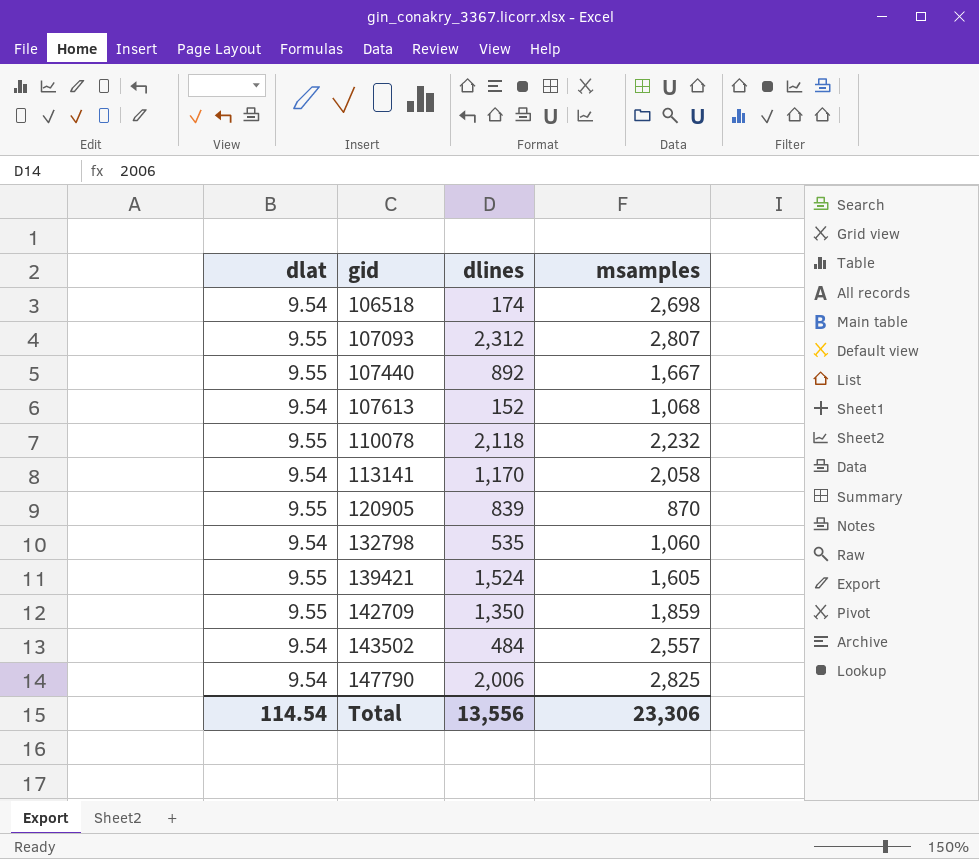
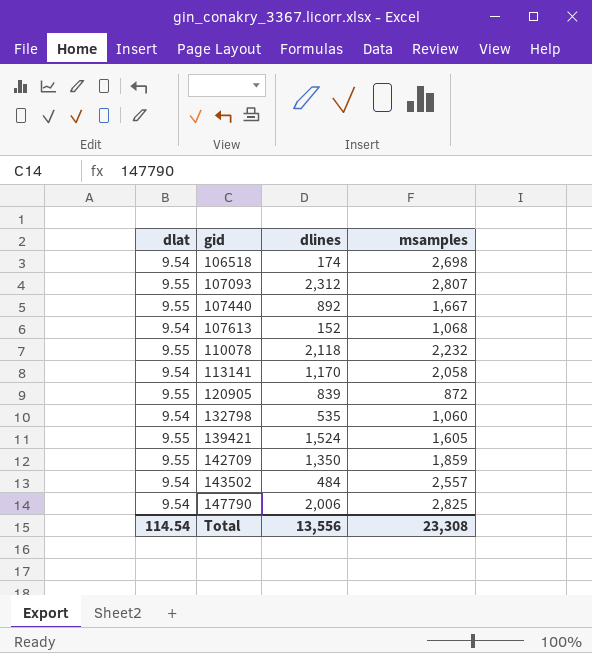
120905 | msamples: 870 -> 872
Total | msamples: 23,306 -> 23,308

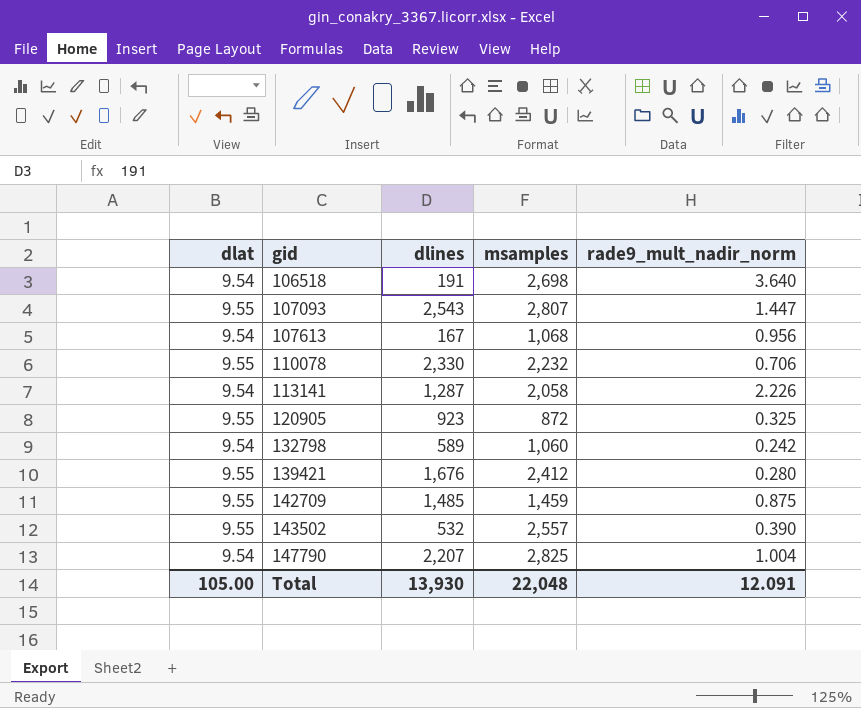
column rade9_mult_nadir_norm | position: none -> 5
row 107440: 9.55 | 892 | 1,667 -> none
106518 | dlines: 174 -> 191
107093 | dlines: 2,312 -> 2,543
107613 | dlines: 152 -> 167
110078 | dlines: 2,118 -> 2,330
113141 | dlines: 1,170 -> 1,287
120905 | dlines: 839 -> 923
132798 | dlines: 535 -> 589
139421 | dlines: 1,524 -> 1,676
139421 | msamples: 1,605 -> 2,412
142709 | dlines: 1,350 -> 1,485
142709 | msamples: 1,859 -> 1,459
143502 | dlat: 9.54 -> 9.55
143502 | dlines: 484 -> 532
147790 | dlines: 2,006 -> 2,207
Total | dlat: 114.54 -> 105.00
Total | dlines: 13,556 -> 13,930
Total | msamples: 23,308 -> 22,048

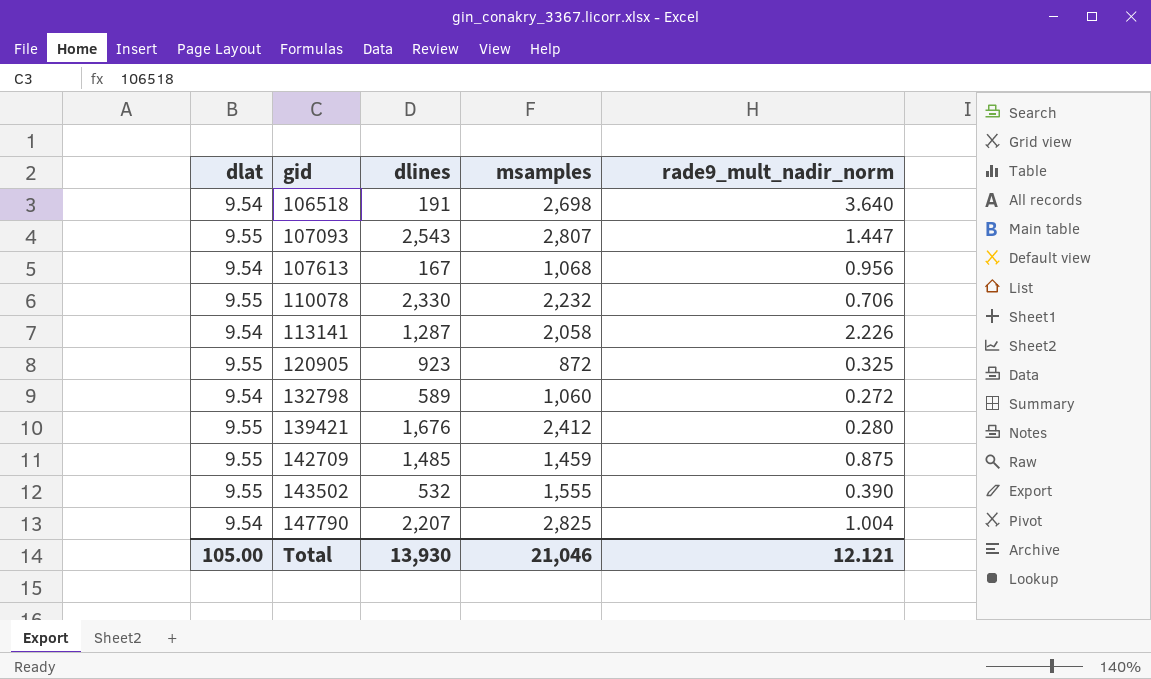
132798 | rade9_mult_nadir_norm: 0.242 -> 0.272
143502 | msamples: 2,557 -> 1,555
Total | msamples: 22,048 -> 21,046
Total | rade9_mult_nadir_norm: 12.091 -> 12.121

